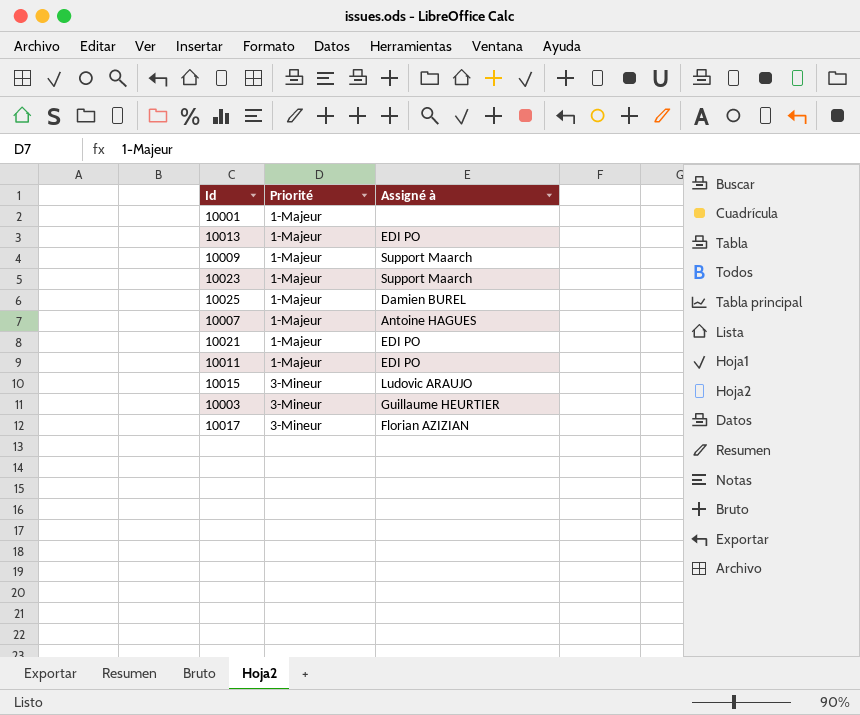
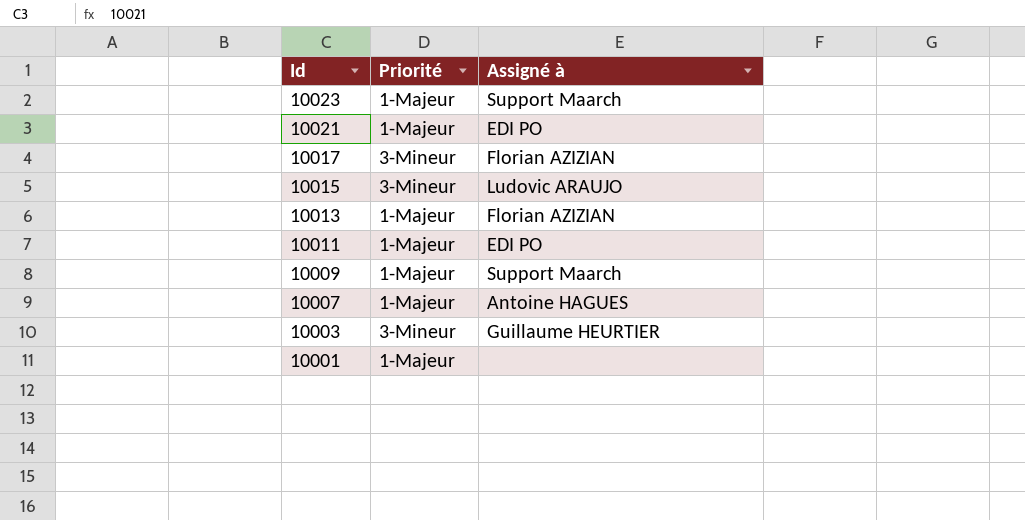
row order: Priorité ascending -> Id descending
row 10025: 1-Majeur | Damien BUREL -> none
10013 | Assigné à: EDI PO -> Florian AZIZIAN

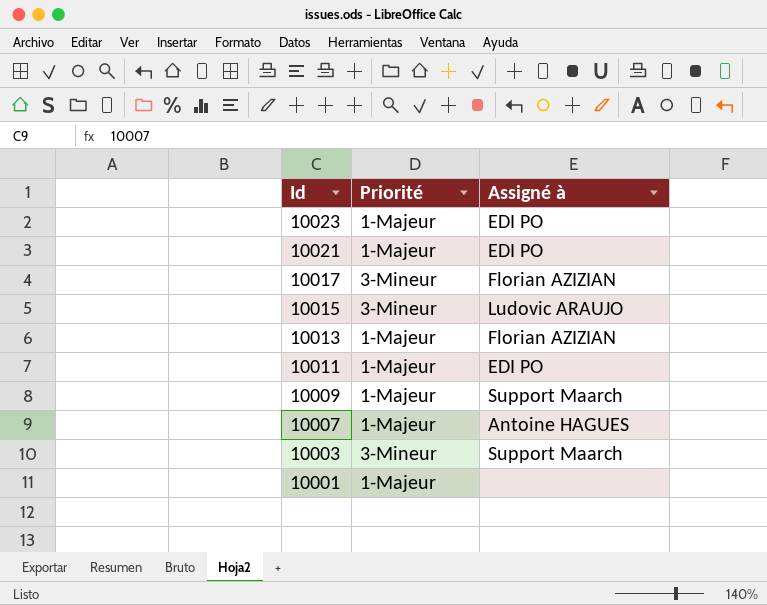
10023 | Assigné à: Support Maarch -> EDI PO
10003 | Assigné à: Guillaume HEURTIER -> Support Maarch

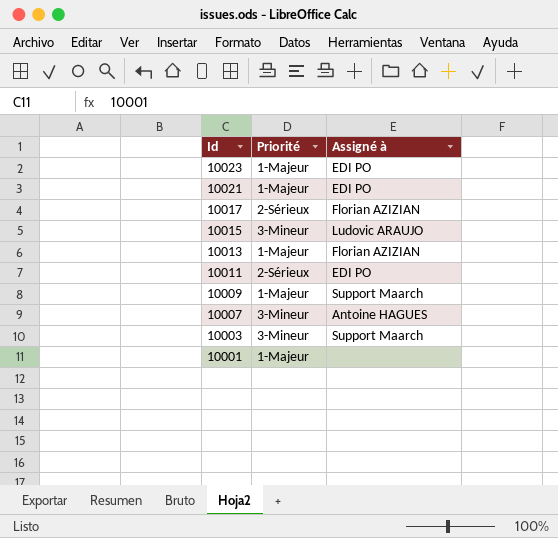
10017 | Priorité: 3-Mineur -> 2-Sérieux
10011 | Priorité: 1-Majeur -> 2-Sérieux
10007 | Priorité: 1-Majeur -> 3-Mineur

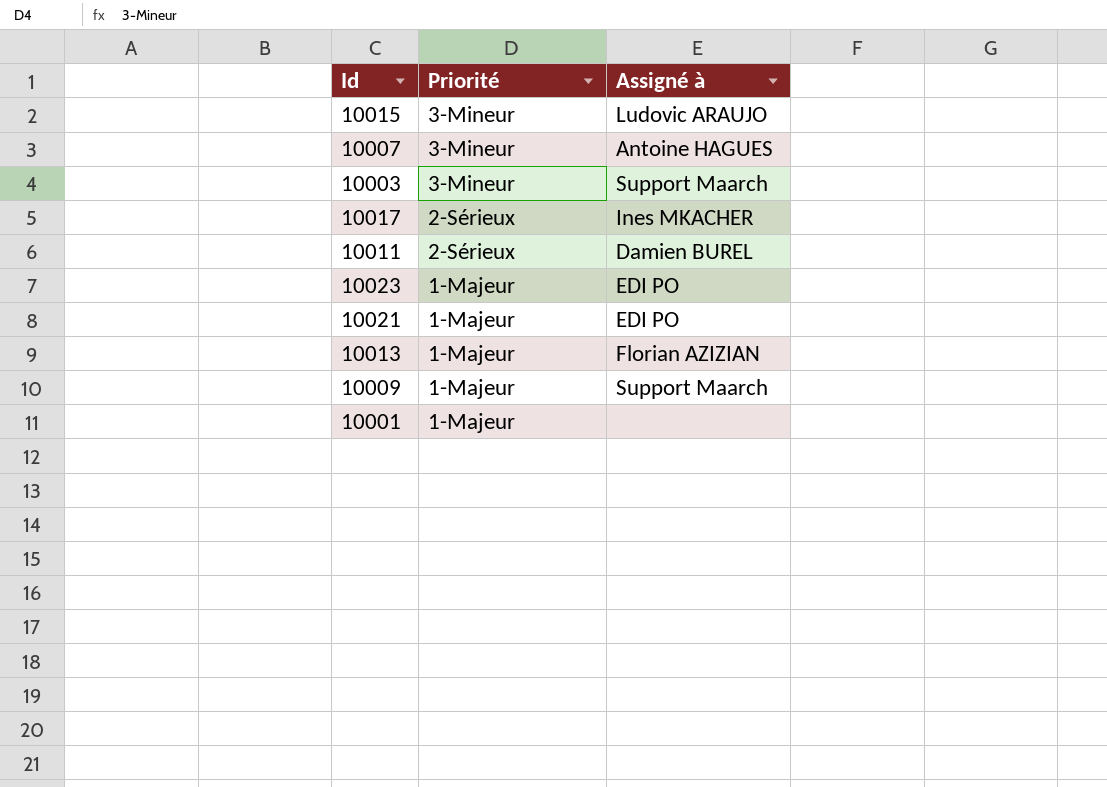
row order: Id descending -> Priorité descending
10017 | Assigné à: Florian AZIZIAN -> Ines MKACHER
10011 | Assigné à: EDI PO -> Damien BUREL

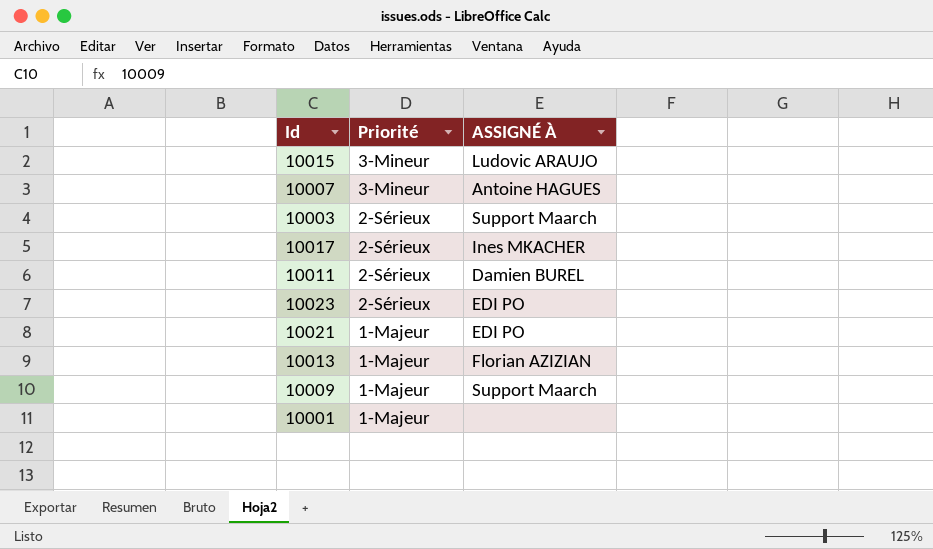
column name: Assigné à -> ASSIGNÉ À
10003 | Priorité: 3-Mineur -> 2-Sérieux
10023 | Priorité: 1-Majeur -> 2-Sérieux

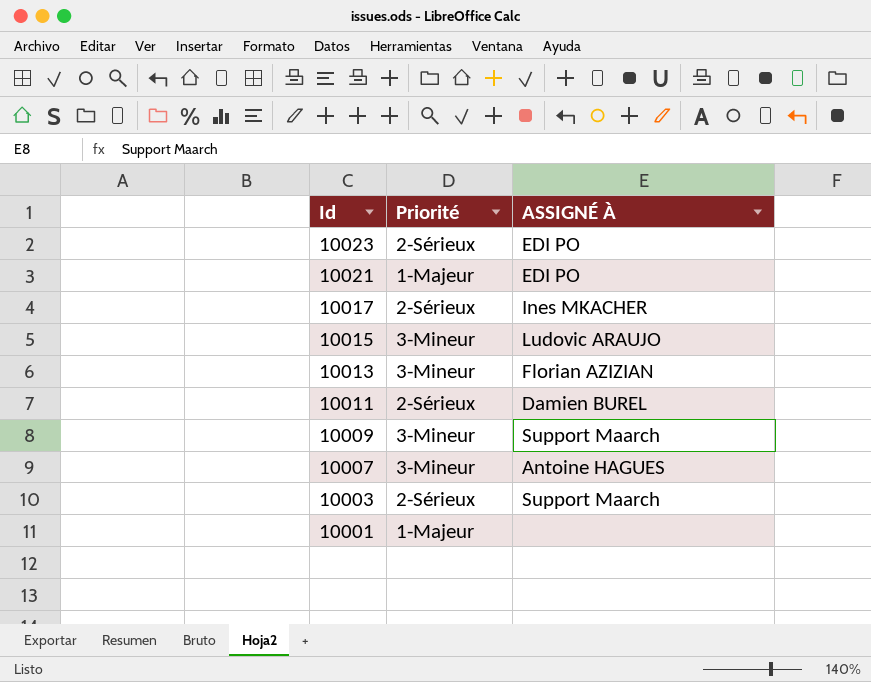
row order: Priorité descending -> Id descending
10013 | Priorité: 1-Majeur -> 3-Mineur
10009 | Priorité: 1-Majeur -> 3-Mineur

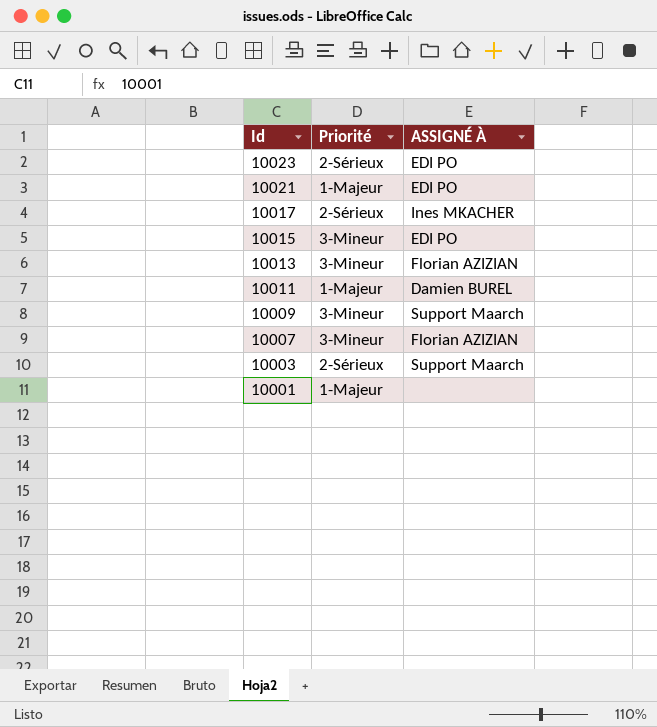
10015 | ASSIGNÉ À: Ludovic ARAUJO -> EDI PO
10011 | Priorité: 2-Sérieux -> 1-Majeur
10007 | ASSIGNÉ À: Antoine HAGUES -> Florian AZIZIAN

